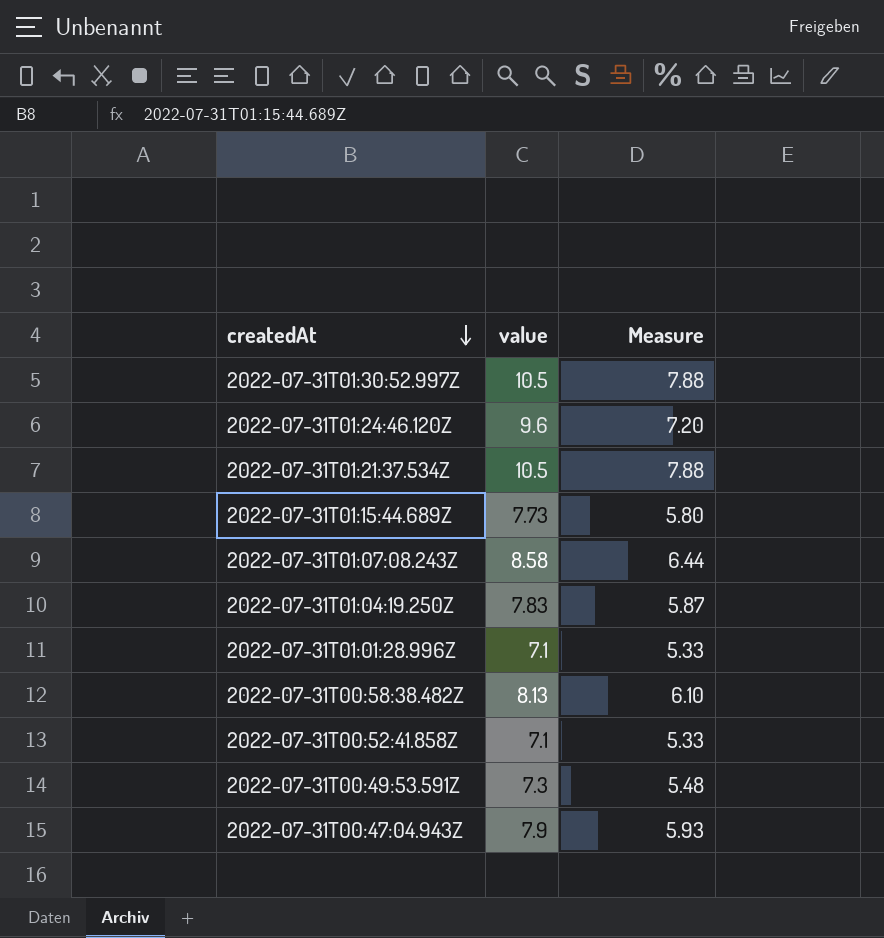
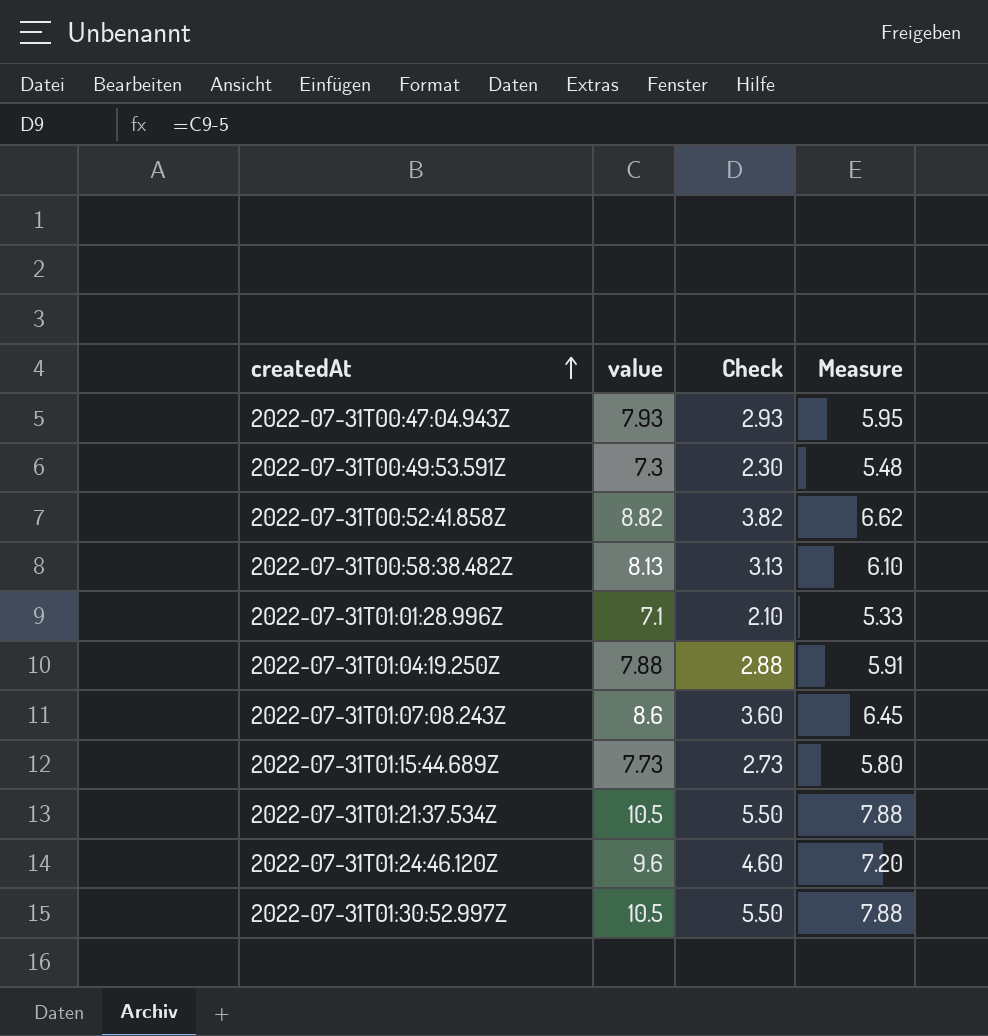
row order: createdAt descending -> createdAt ascending
column Check | formula: none -> [value] - 5
2022-07-31T00:47:04.943Z | value: 7.9 -> 7.93
2022-07-31T00:47:04.943Z | Measure: 5.93 -> 5.95
2022-07-31T00:52:41.858Z | value: 7.1 -> 8.82
2022-07-31T00:52:41.858Z | Measure: 5.33 -> 6.62
2022-07-31T01:04:19.250Z | value: 7.83 -> 7.88
2022-07-31T01:04:19.250Z | Measure: 5.87 -> 5.91
2022-07-31T01:07:08.243Z | value: 8.58 -> 8.6
2022-07-31T01:07:08.243Z | Measure: 6.44 -> 6.45

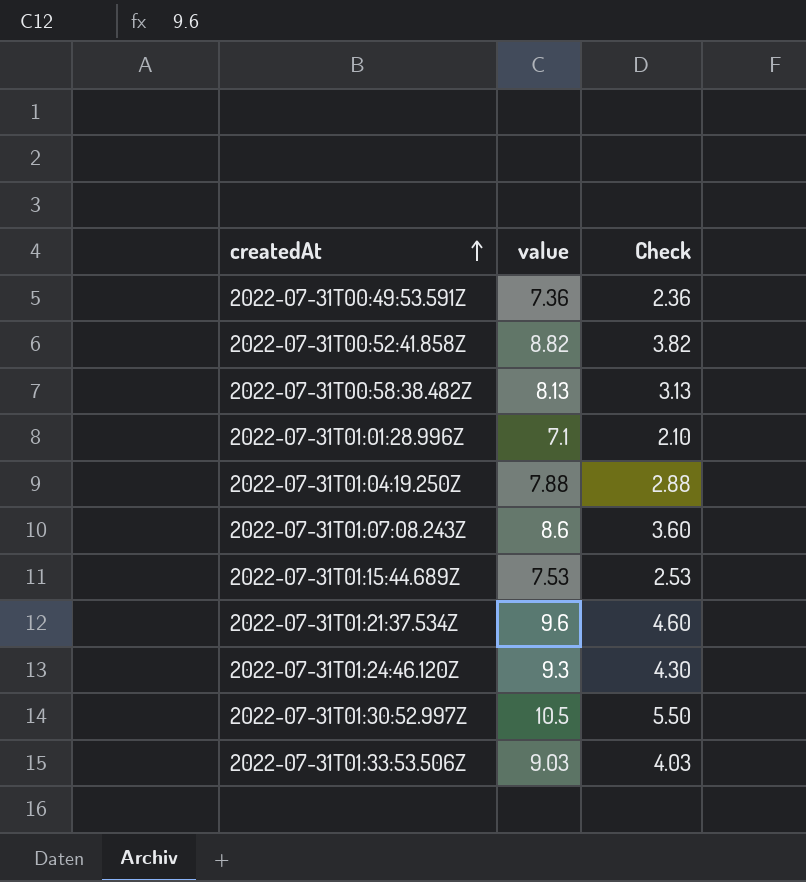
column Measure | formula: [value] * 0.75 -> none
row 2022-07-31T00:47:04.943Z: 7.93 | 2.93 | 5.95 -> none
2022-07-31T00:49:53.591Z | value: 7.3 -> 7.36
2022-07-31T00:49:53.591Z | Check: 2.30 -> 2.36
2022-07-31T01:15:44.689Z | value: 7.73 -> 7.53
2022-07-31T01:15:44.689Z | Check: 2.73 -> 2.53
2022-07-31T01:21:37.534Z | value: 10.5 -> 9.6
2022-07-31T01:21:37.534Z | Check: 5.50 -> 4.60
2022-07-31T01:24:46.120Z | value: 9.6 -> 9.3
2022-07-31T01:24:46.120Z | Check: 4.60 -> 4.30
row 2022-07-31T01:33:53.506Z: none -> 9.03 | 4.03

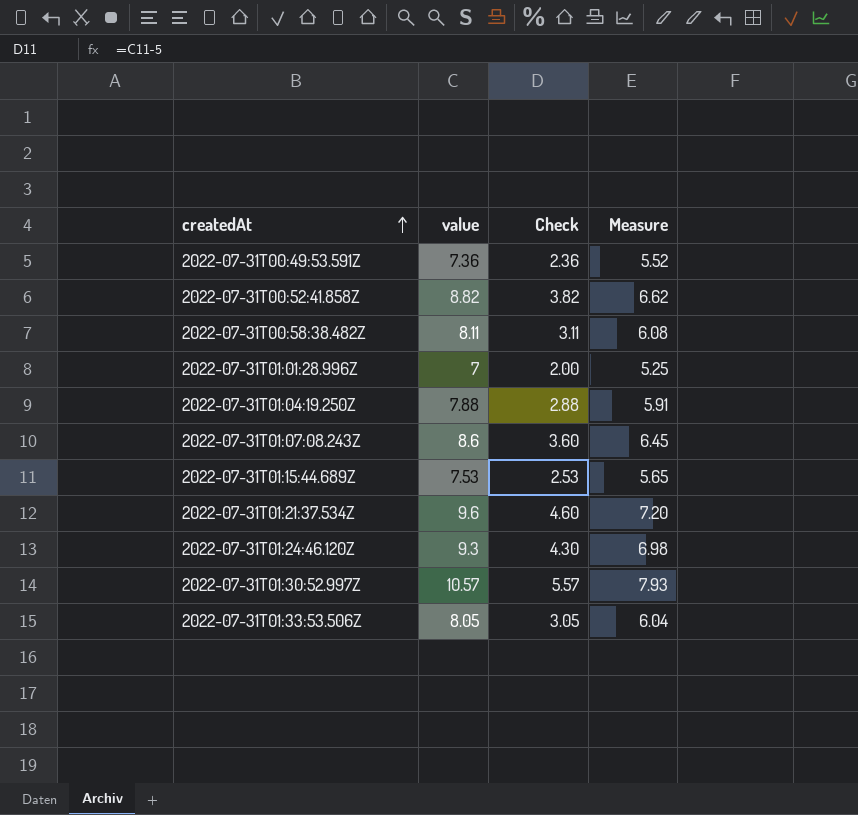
column Measure | formula: none -> [value] * 0.75
2022-07-31T00:58:38.482Z | value: 8.13 -> 8.11
2022-07-31T00:58:38.482Z | Check: 3.13 -> 3.11
2022-07-31T01:01:28.996Z | value: 7.1 -> 7
2022-07-31T01:01:28.996Z | Check: 2.10 -> 2.00
2022-07-31T01:30:52.997Z | value: 10.5 -> 10.57
2022-07-31T01:30:52.997Z | Check: 5.50 -> 5.57
2022-07-31T01:33:53.506Z | value: 9.03 -> 8.05
2022-07-31T01:33:53.506Z | Check: 4.03 -> 3.05

